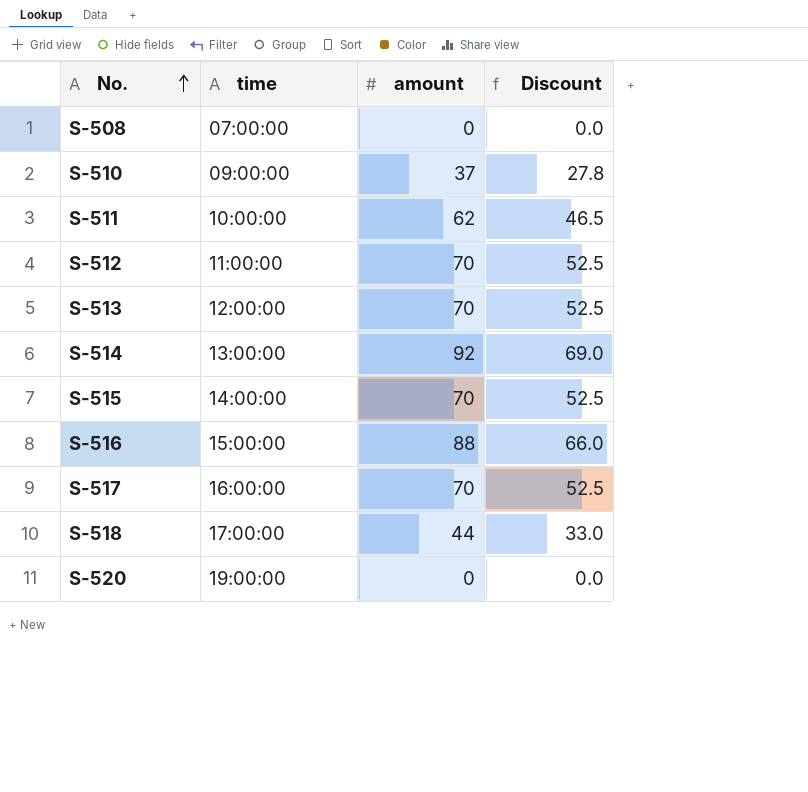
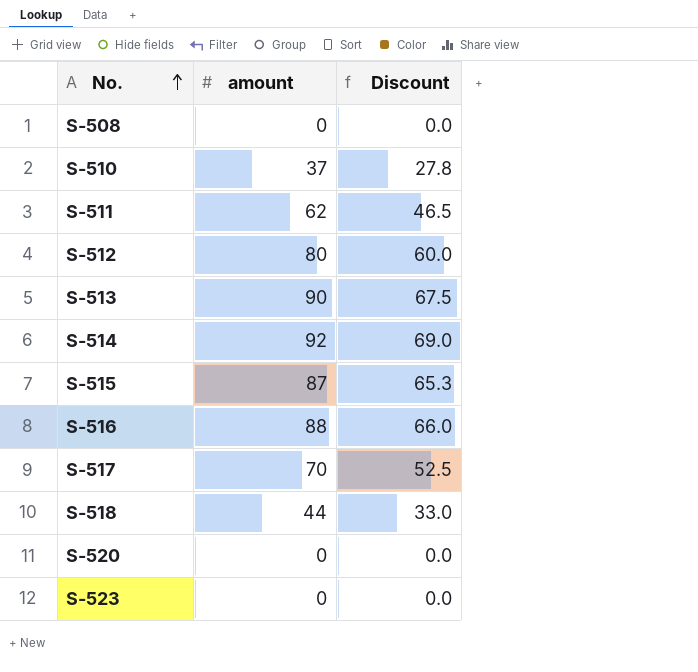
column time | position: 2 -> none
S-512 | amount: 70 -> 80
S-512 | Discount: 52.5 -> 60.0
S-513 | amount: 70 -> 90
S-513 | Discount: 52.5 -> 67.5
S-515 | amount: 70 -> 87
S-515 | Discount: 52.5 -> 65.3
row S-523: none -> 0 | 0.0

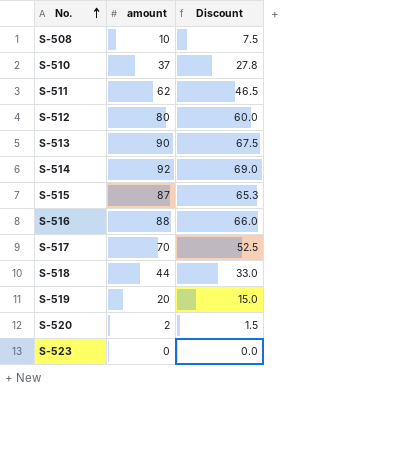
S-508 | amount: 0 -> 10
S-508 | Discount: 0.0 -> 7.5
row S-519: none -> 20 | 15.0
S-520 | amount: 0 -> 2
S-520 | Discount: 0.0 -> 1.5

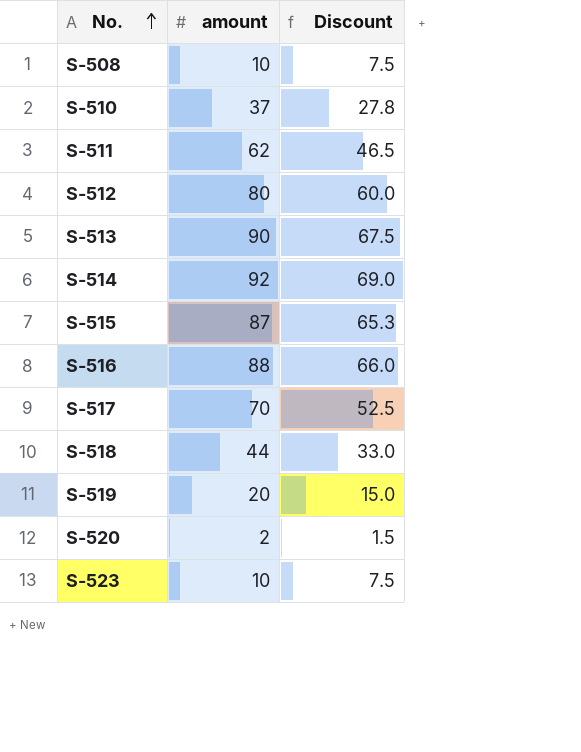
S-523 | amount: 0 -> 10
S-523 | Discount: 0.0 -> 7.5

